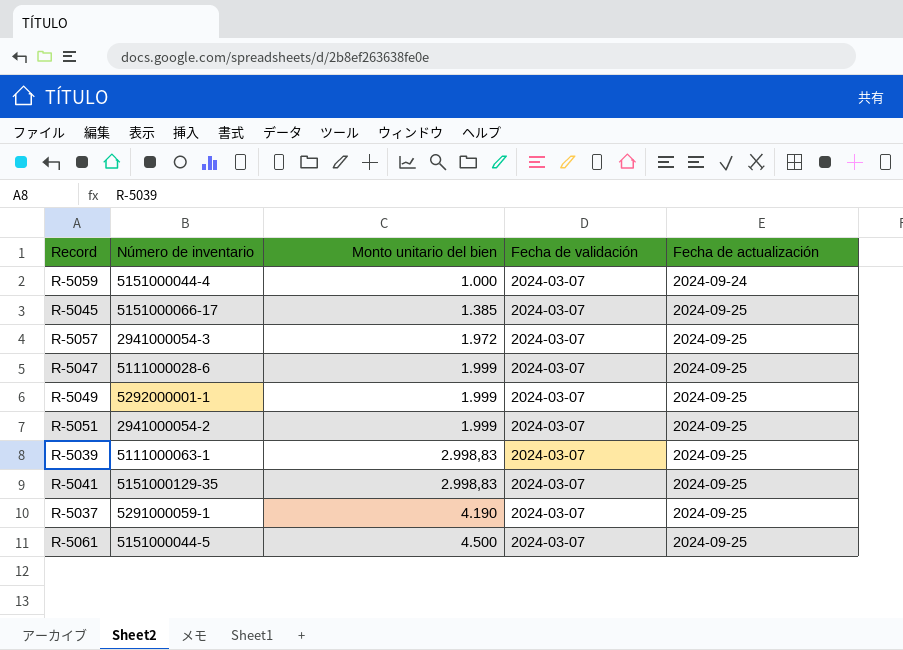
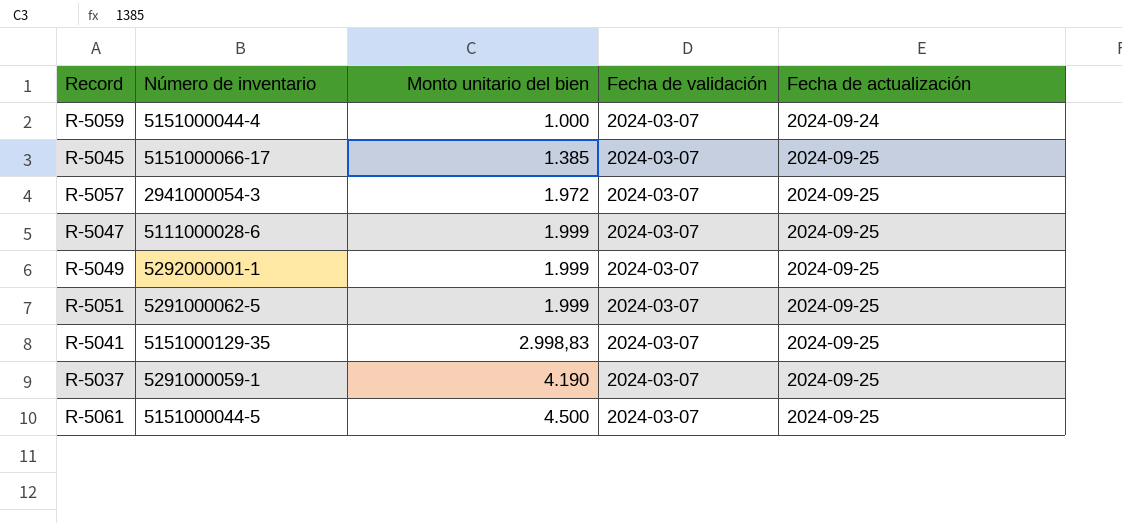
row R-5039: 5111000063-1 | 2.998,83 | 2024-03-07 | 2024-09-25 -> none
R-5051 | Número de inventario: 2941000054-2 -> 5291000062-5

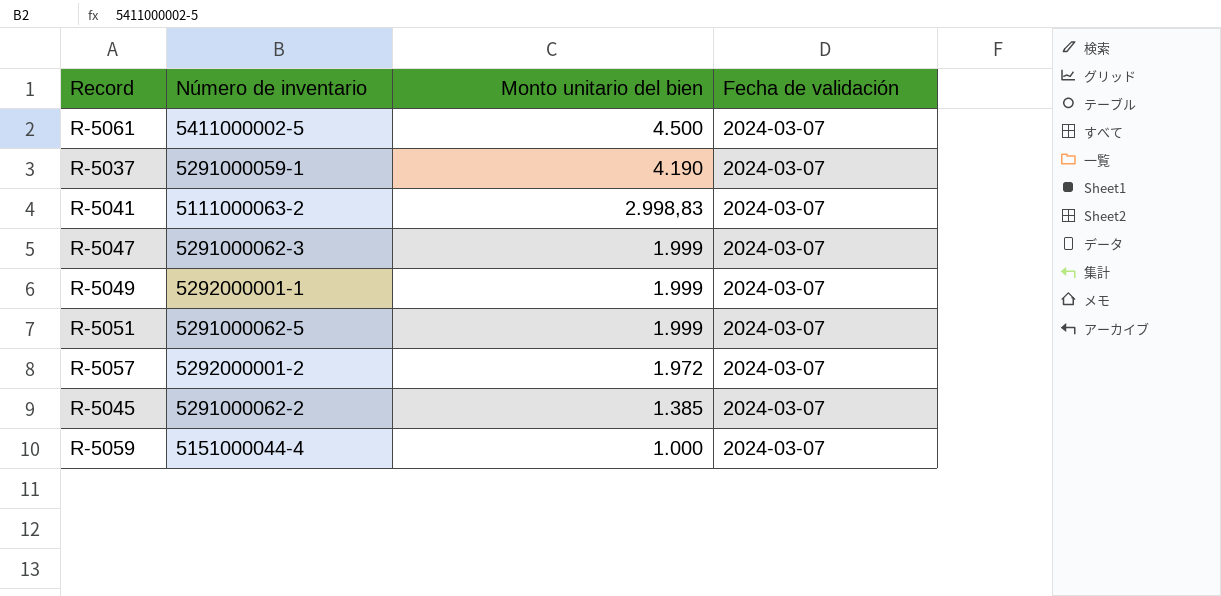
row order: Monto unitario del bien ascending -> Monto unitario del bien descending
column Fecha de actualización | position: 5 -> none
R-5061 | Número de inventario: 5151000044-5 -> 5411000002-5
R-5041 | Número de inventario: 5151000129-35 -> 5111000063-2
R-5047 | Número de inventario: 5111000028-6 -> 5291000062-3
R-5057 | Número de inventario: 2941000054-3 -> 5292000001-2
R-5045 | Número de inventario: 5151000066-17 -> 5291000062-2

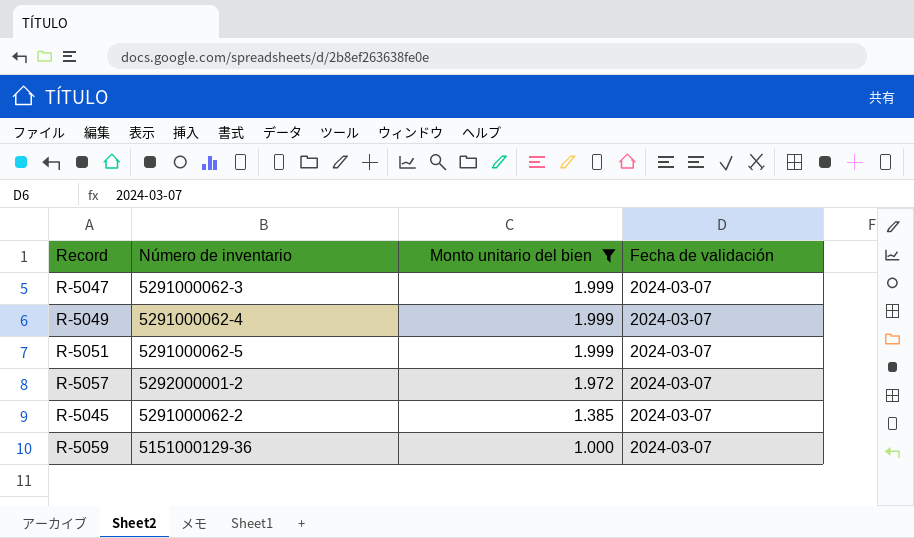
filter: none -> Monto unitario del bien <= 1.999
R-5049 | Número de inventario: 5292000001-1 -> 5291000062-4
R-5059 | Número de inventario: 5151000044-4 -> 5151000129-36

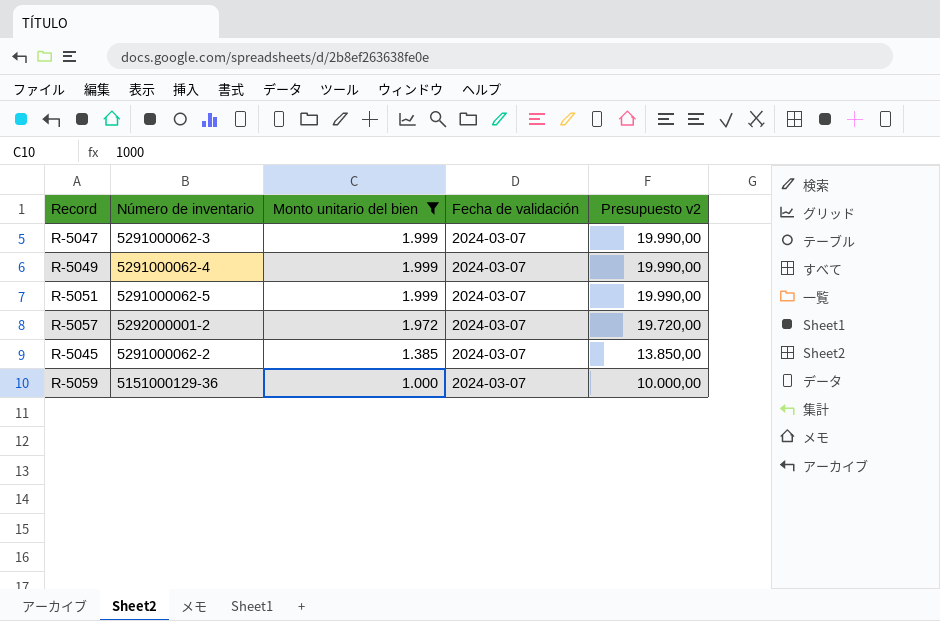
column Presupuesto v2 | formula: none -> [Monto unitario del bien] * 10

